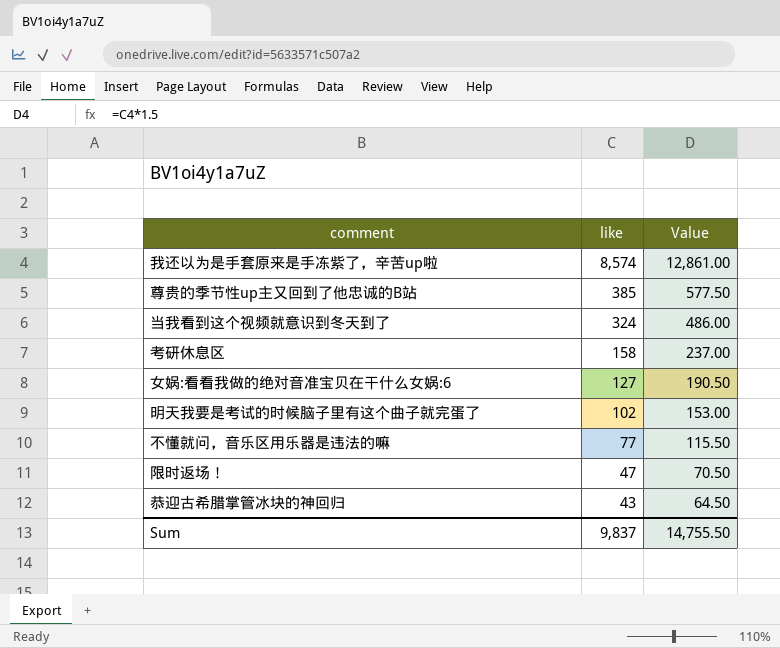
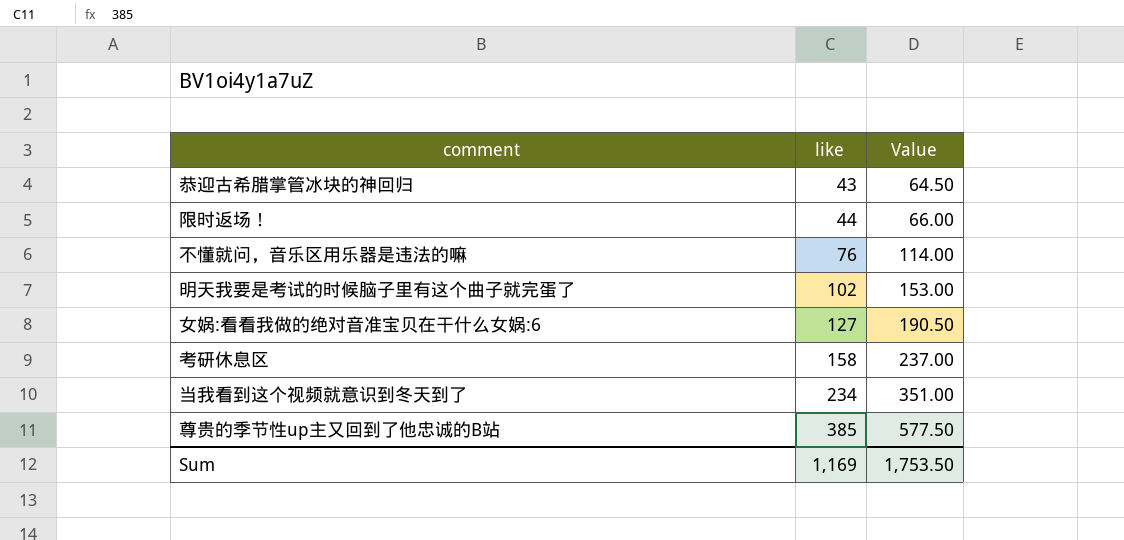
row order: like descending -> like ascending
row 我还以为是手套原来是手冻紫了，辛苦up啦: 8,574 | 12,861.00 -> none
限时返场！ | like: 47 -> 44
限时返场！ | Value: 70.50 -> 66.00
不懂就问，音乐区用乐器是违法的嘛 | like: 77 -> 76
不懂就问，音乐区用乐器是违法的嘛 | Value: 115.50 -> 114.00
当我看到这个视频就意识到冬天到了 | like: 324 -> 234
当我看到这个视频就意识到冬天到了 | Value: 486.00 -> 351.00
Sum | like: 9,837 -> 1,169
Sum | Value: 14,755.50 -> 1,753.50

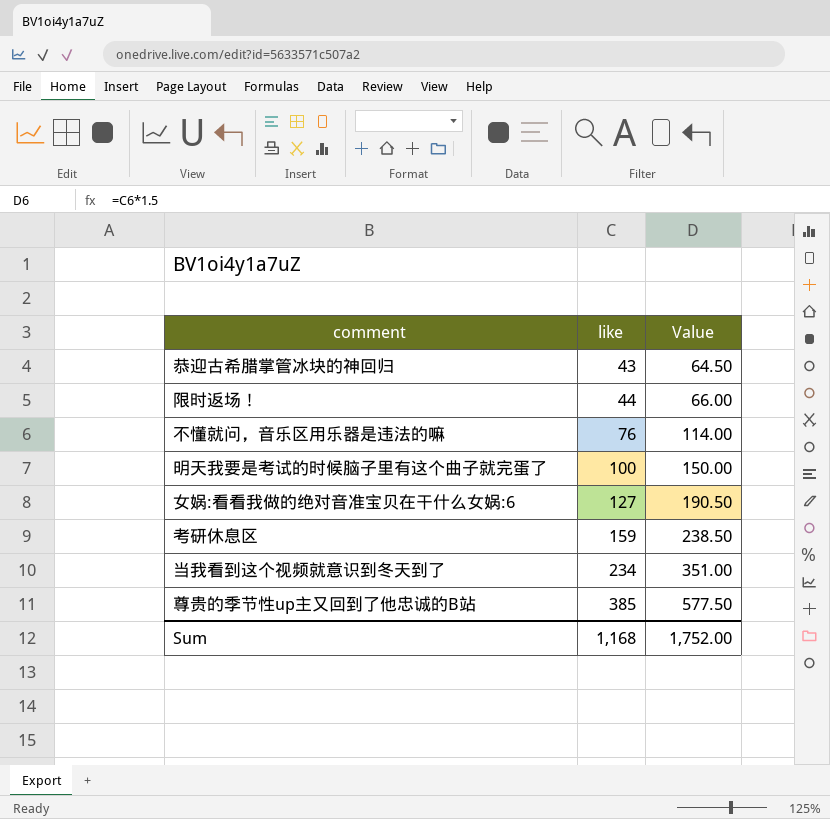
明天我要是考试的时候脑子里有这个曲子就完蛋了 | like: 102 -> 100
明天我要是考试的时候脑子里有这个曲子就完蛋了 | Value: 153.00 -> 150.00
考研休息区 | like: 158 -> 159
考研休息区 | Value: 237.00 -> 238.50
Sum | like: 1,169 -> 1,168
Sum | Value: 1,753.50 -> 1,752.00

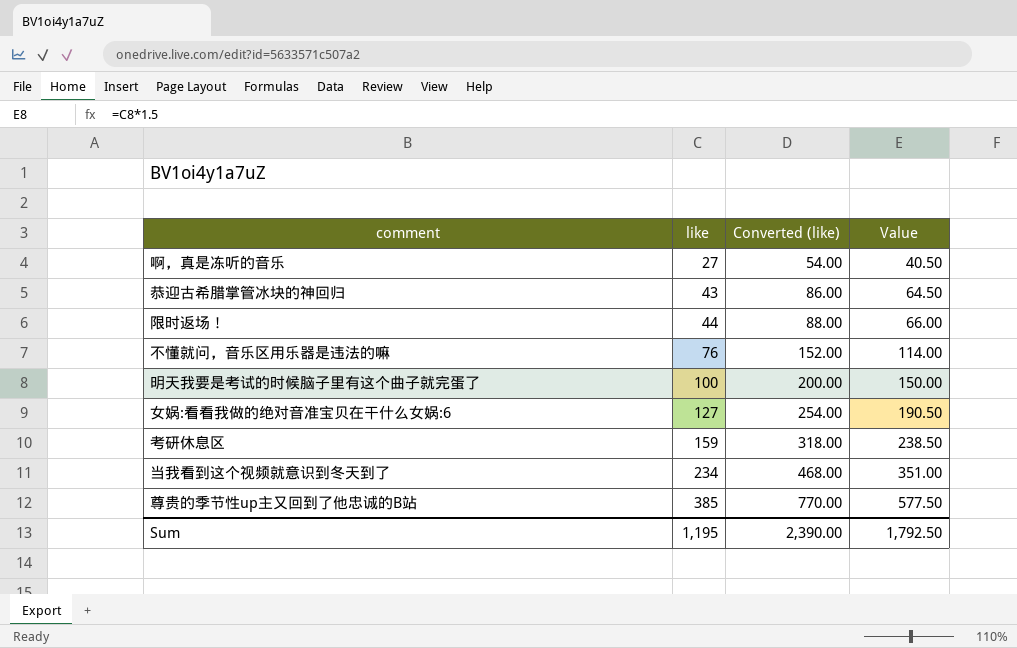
column Converted (like) | formula: none -> [like] * 2
row 啊，真是冻听的音乐: none -> 27 | 54.00 | 40.50
Sum | like: 1,168 -> 1,195
Sum | Value: 1,752.00 -> 1,792.50

